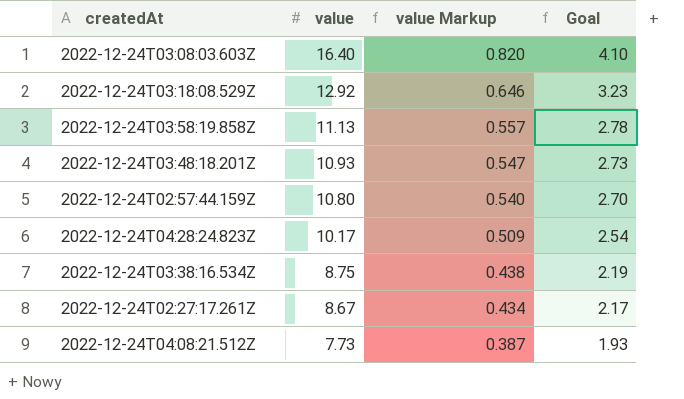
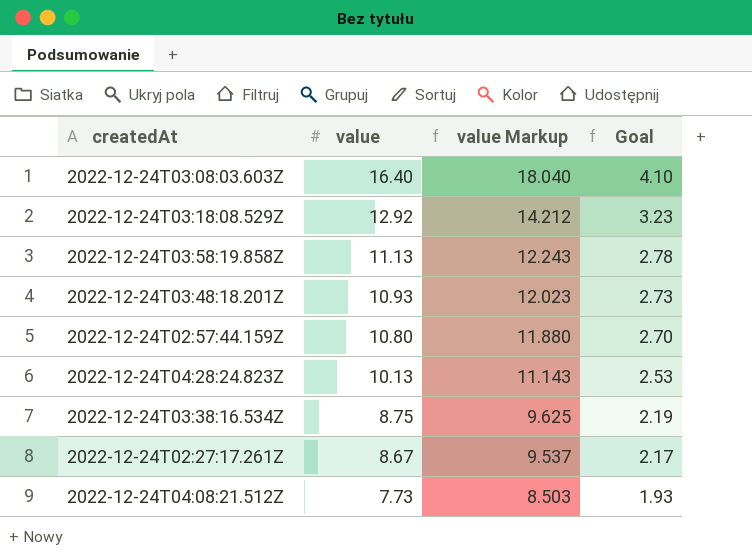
column value Markup | formula: [value] * 0.05 -> [value] * 1.1
2022-12-24T04:28:24.823Z | value: 10.17 -> 10.13
2022-12-24T04:28:24.823Z | Goal: 2.54 -> 2.53

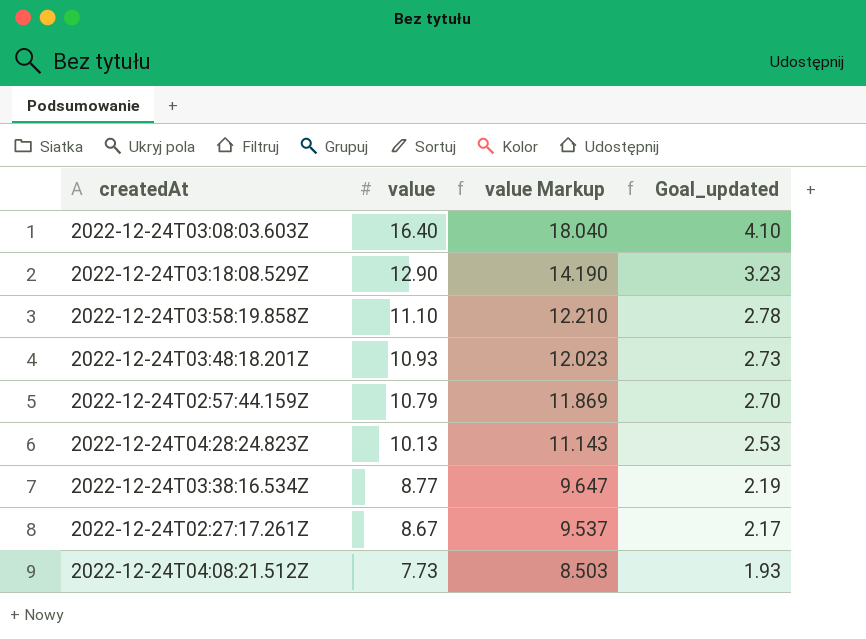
column name: Goal -> Goal_updated
2022-12-24T03:18:08.529Z | value: 12.92 -> 12.90
2022-12-24T03:18:08.529Z | value Markup: 14.212 -> 14.190
2022-12-24T03:58:19.858Z | value: 11.13 -> 11.10
2022-12-24T03:58:19.858Z | value Markup: 12.243 -> 12.210
2022-12-24T02:57:44.159Z | value: 10.80 -> 10.79
2022-12-24T02:57:44.159Z | value Markup: 11.880 -> 11.869
2022-12-24T03:38:16.534Z | value: 8.75 -> 8.77
2022-12-24T03:38:16.534Z | value Markup: 9.625 -> 9.647

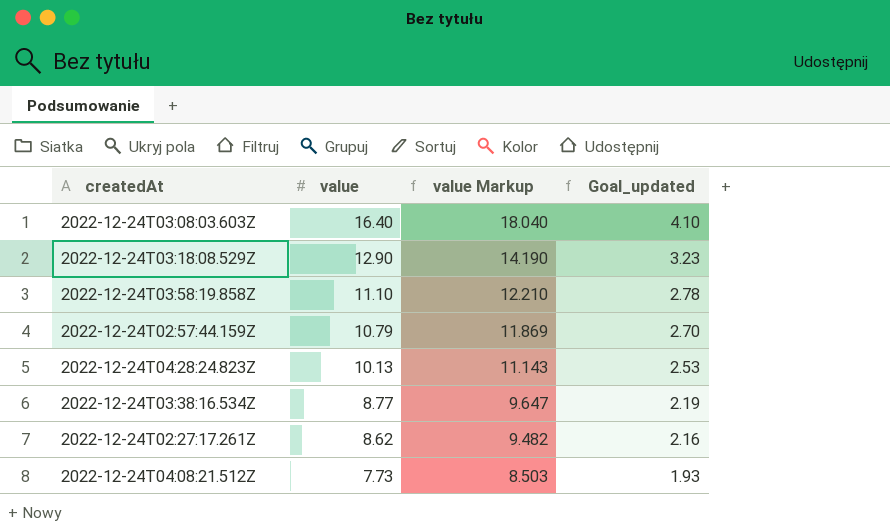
row 2022-12-24T03:48:18.201Z: 10.93 | 12.023 | 2.73 -> none
2022-12-24T02:27:17.261Z | value: 8.67 -> 8.62
2022-12-24T02:27:17.261Z | value Markup: 9.537 -> 9.482
2022-12-24T02:27:17.261Z | Goal_updated: 2.17 -> 2.16

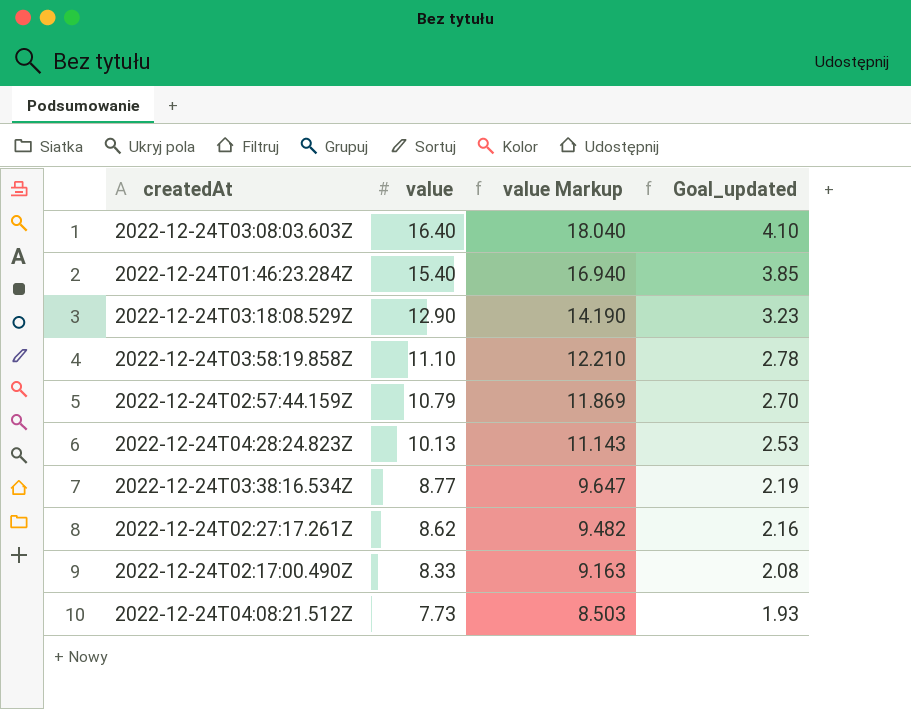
row 2022-12-24T01:46:23.284Z: none -> 15.40 | 16.940 | 3.85
row 2022-12-24T02:17:00.490Z: none -> 8.33 | 9.163 | 2.08

